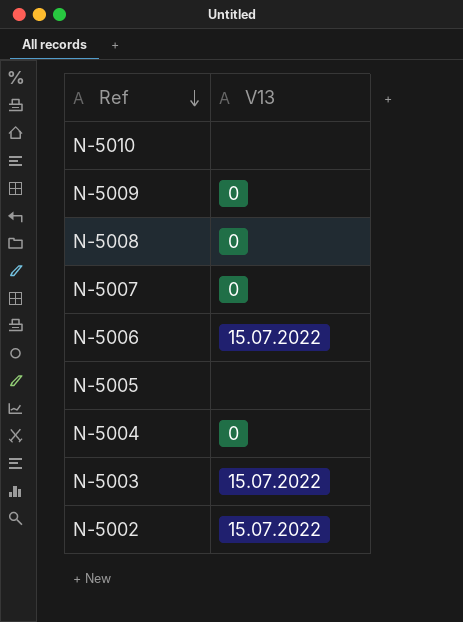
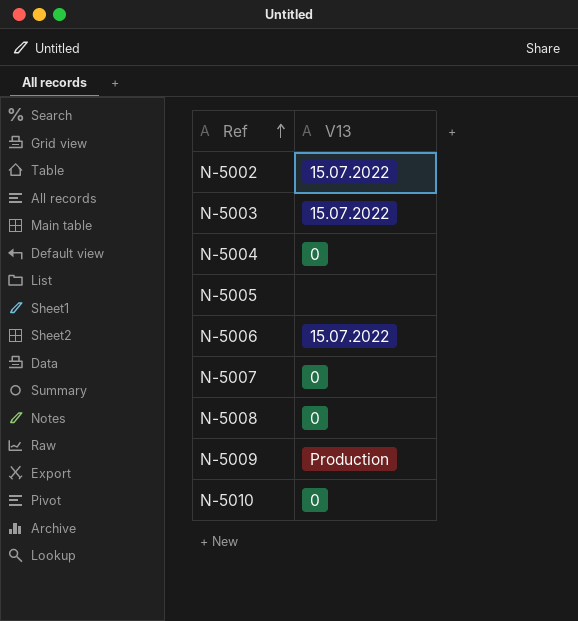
row order: Ref descending -> Ref ascending
N-5009 | V13: 0 -> Production
N-5010 | V13: none -> 0

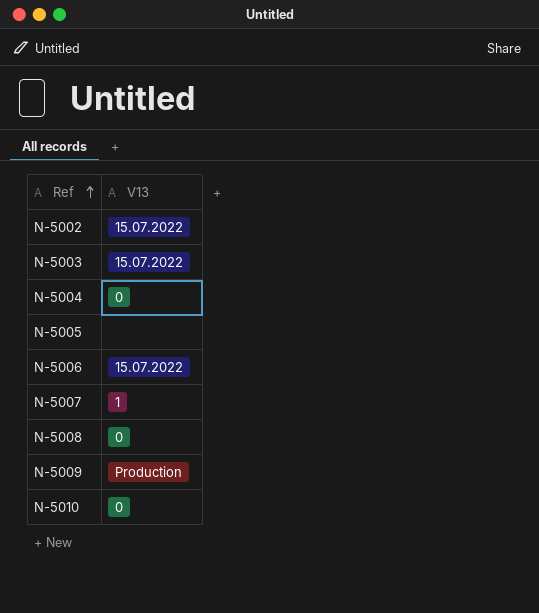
N-5007 | V13: 0 -> 1

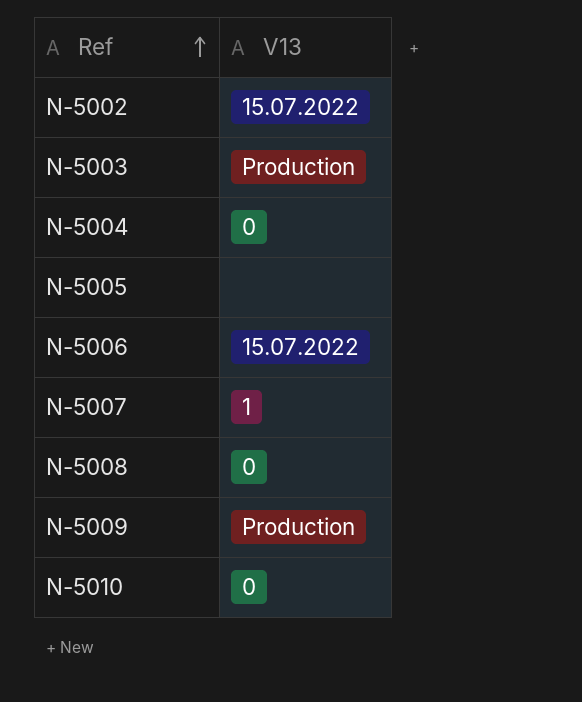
N-5003 | V13: 15.07.2022 -> Production

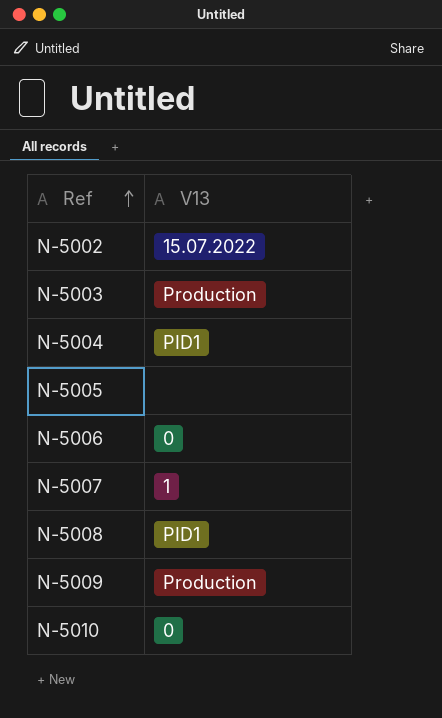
N-5004 | V13: 0 -> PID1
N-5006 | V13: 15.07.2022 -> 0
N-5008 | V13: 0 -> PID1

